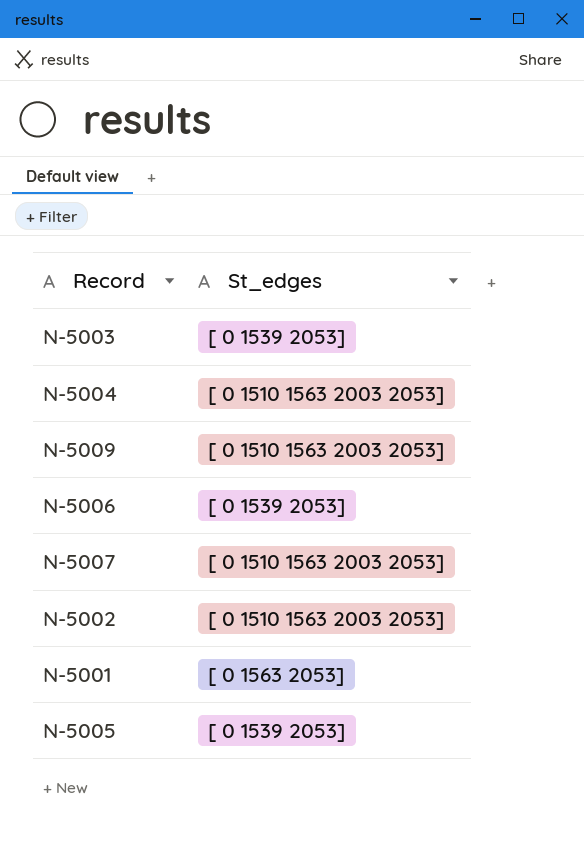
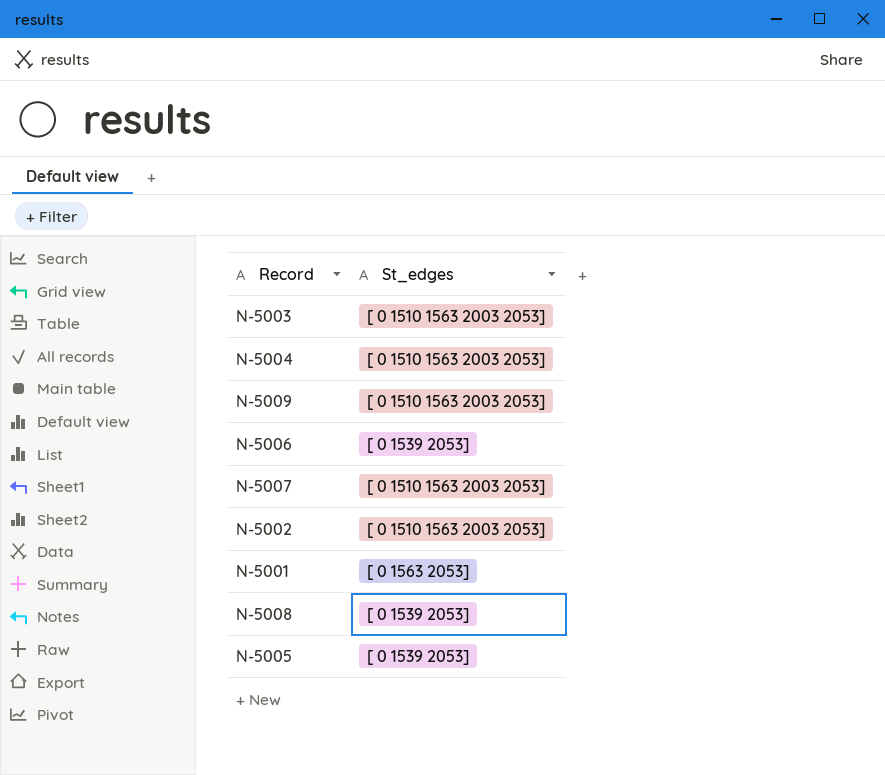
N-5003 | St_edges: [ 0 1539 2053] -> [ 0 1510 1563 2003 2053]
row N-5008: none -> [ 0 1539 2053]

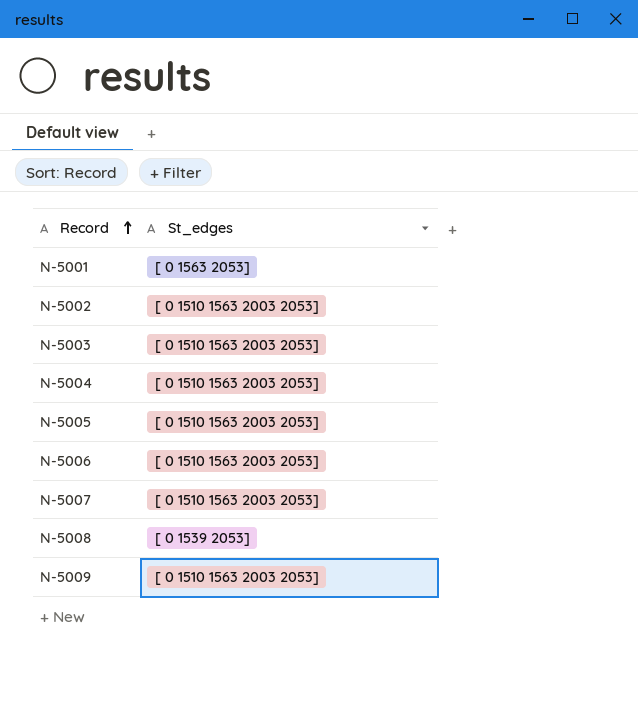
row order: none -> Record ascending
N-5005 | St_edges: [ 0 1539 2053] -> [ 0 1510 1563 2003 2053]
N-5006 | St_edges: [ 0 1539 2053] -> [ 0 1510 1563 2003 2053]

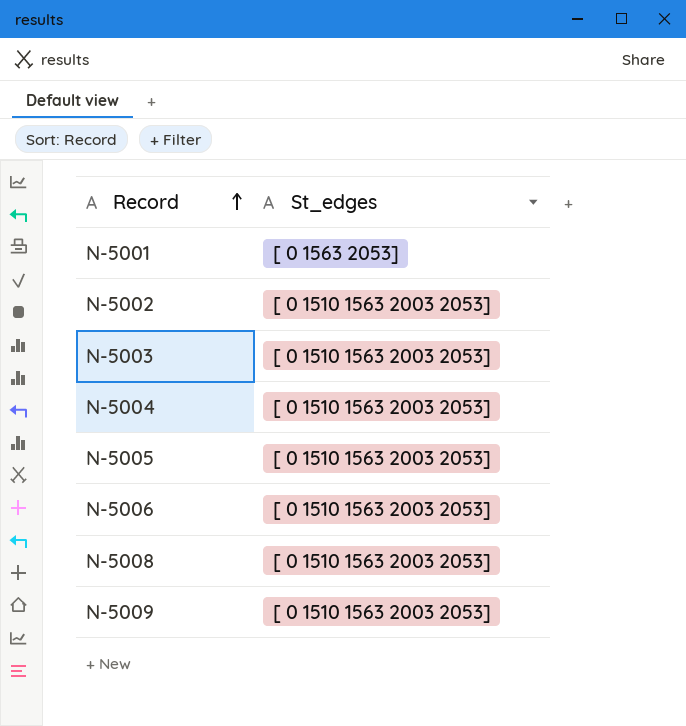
row N-5007: [ 0 1510 1563 2003 2053] -> none
N-5008 | St_edges: [ 0 1539 2053] -> [ 0 1510 1563 2003 2053]

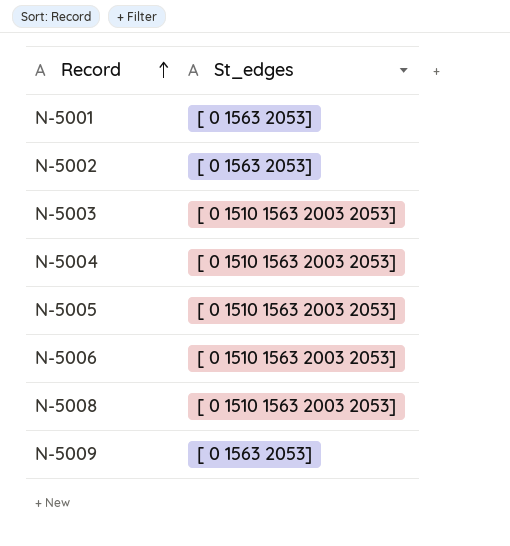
N-5002 | St_edges: [ 0 1510 1563 2003 2053] -> [ 0 1563 2053]
N-5009 | St_edges: [ 0 1510 1563 2003 2053] -> [ 0 1563 2053]

